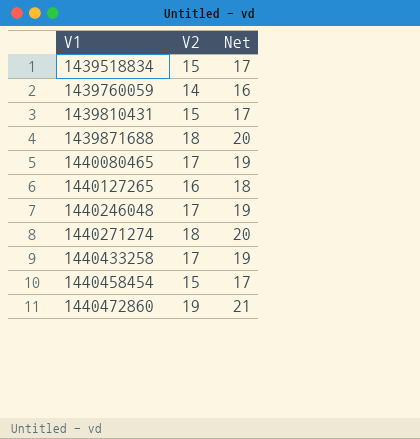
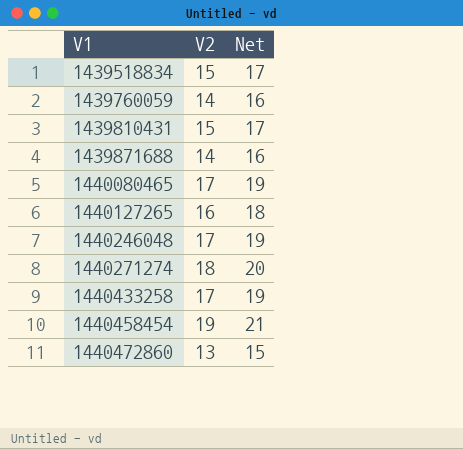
1439871688 | V2: 18 -> 14
1439871688 | Net: 20 -> 16
1440458454 | V2: 15 -> 19
1440458454 | Net: 17 -> 21
1440472860 | V2: 19 -> 13
1440472860 | Net: 21 -> 15

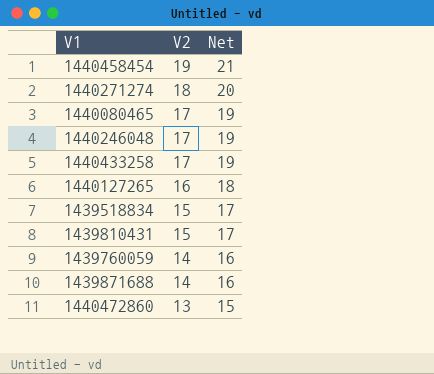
row order: V1 ascending -> V2 descending

